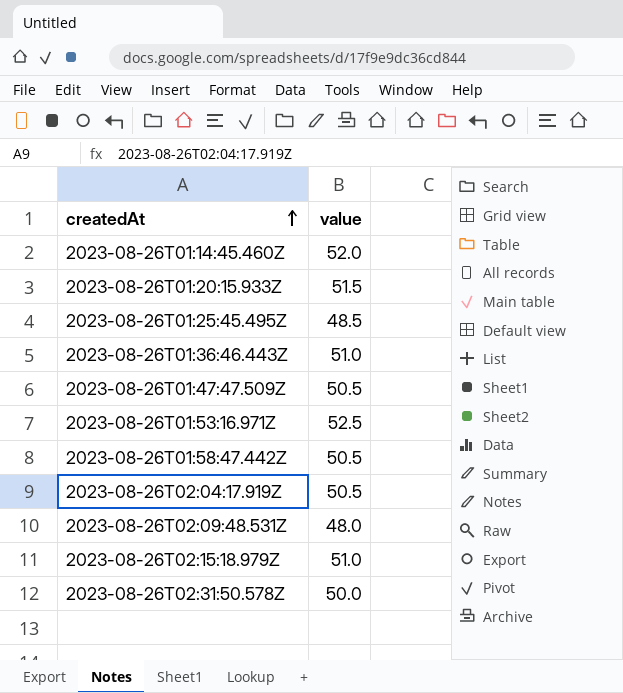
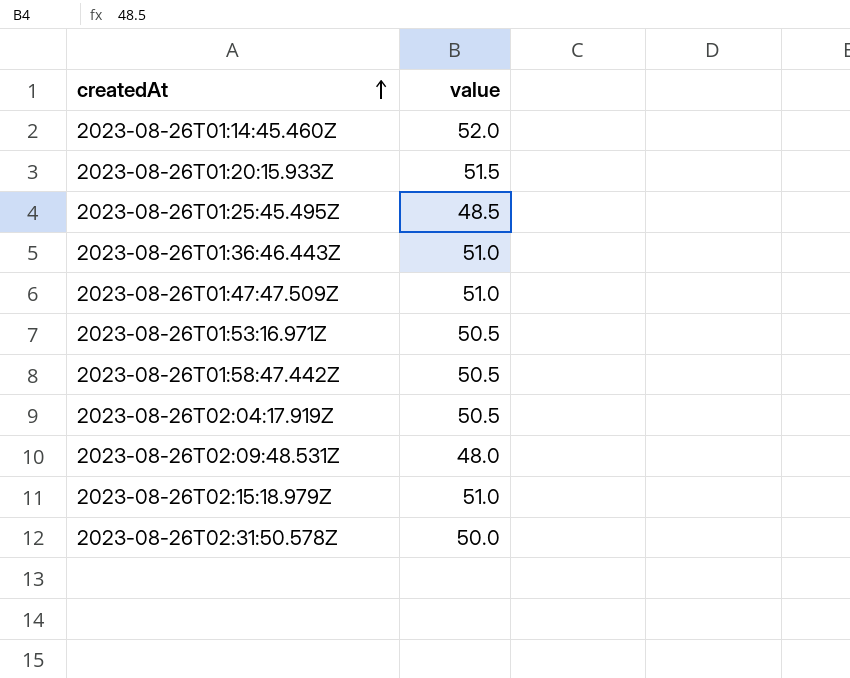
2023-08-26T01:47:47.509Z | value: 50.5 -> 51.0
2023-08-26T01:53:16.971Z | value: 52.5 -> 50.5

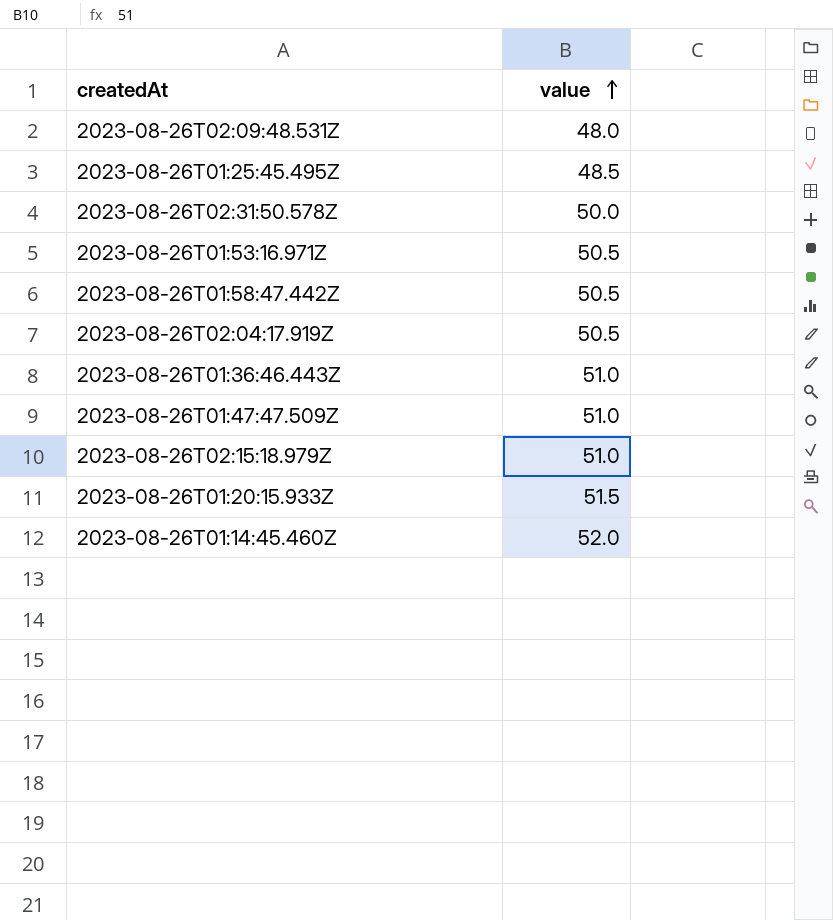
row order: createdAt ascending -> value ascending

